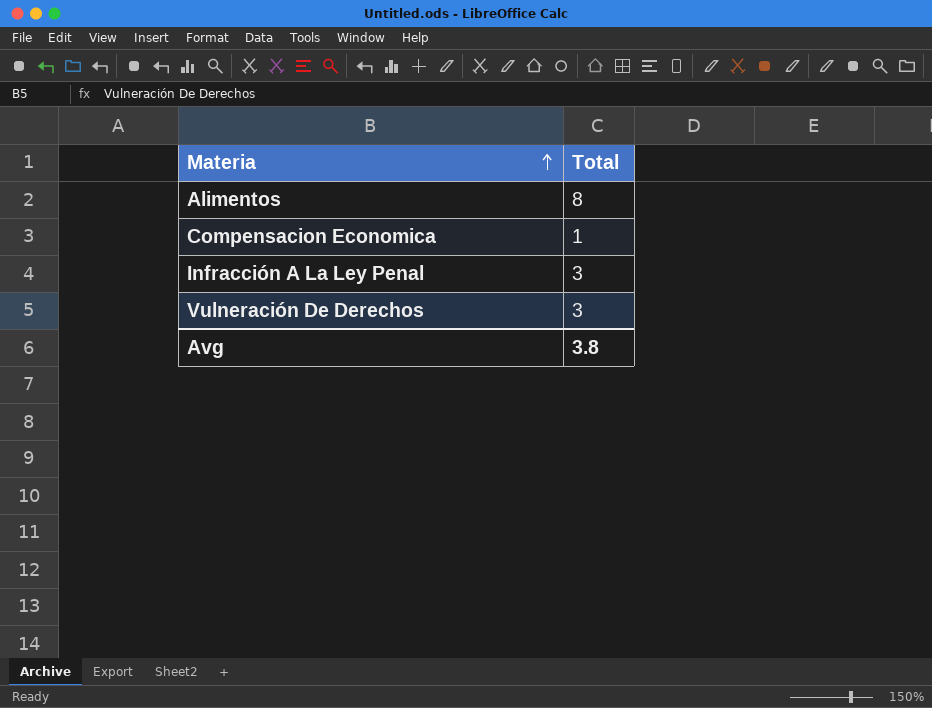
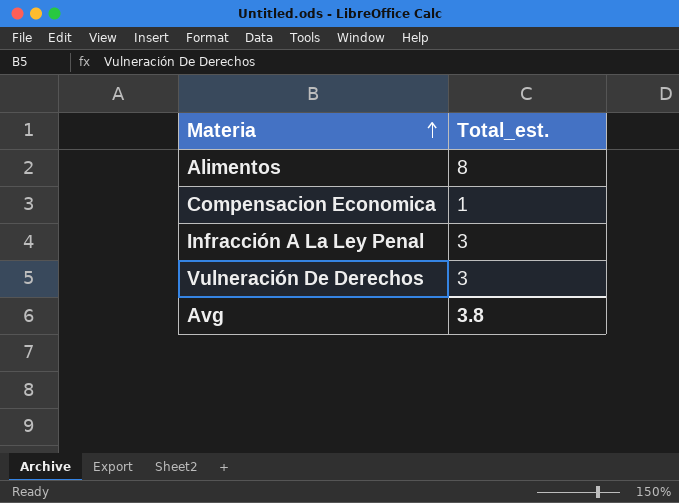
column name: Total -> Total_est.

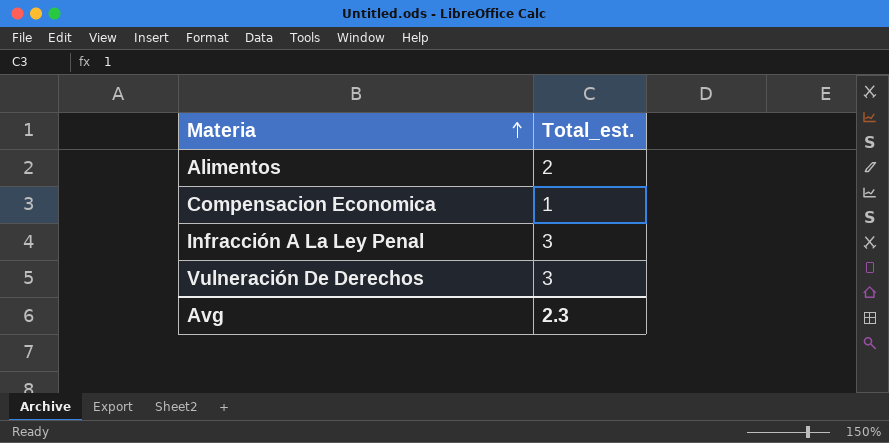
Alimentos | Total_est.: 8 -> 2
Avg | Total_est.: 3.8 -> 2.3

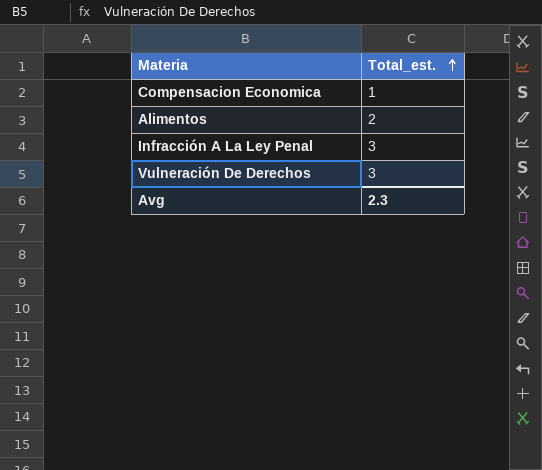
row order: Materia ascending -> Total_est. ascending

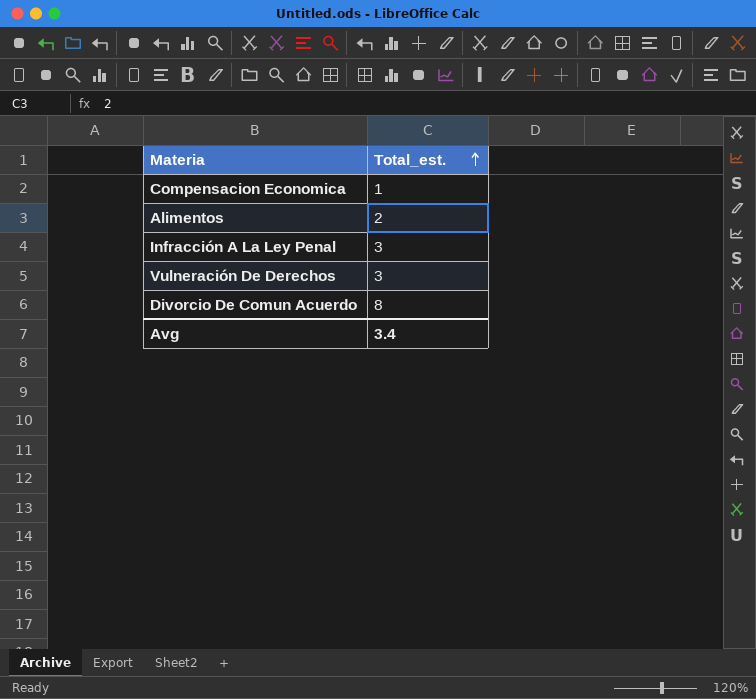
row Divorcio De Comun Acuerdo: none -> 8
Avg | Total_est.: 2.3 -> 3.4

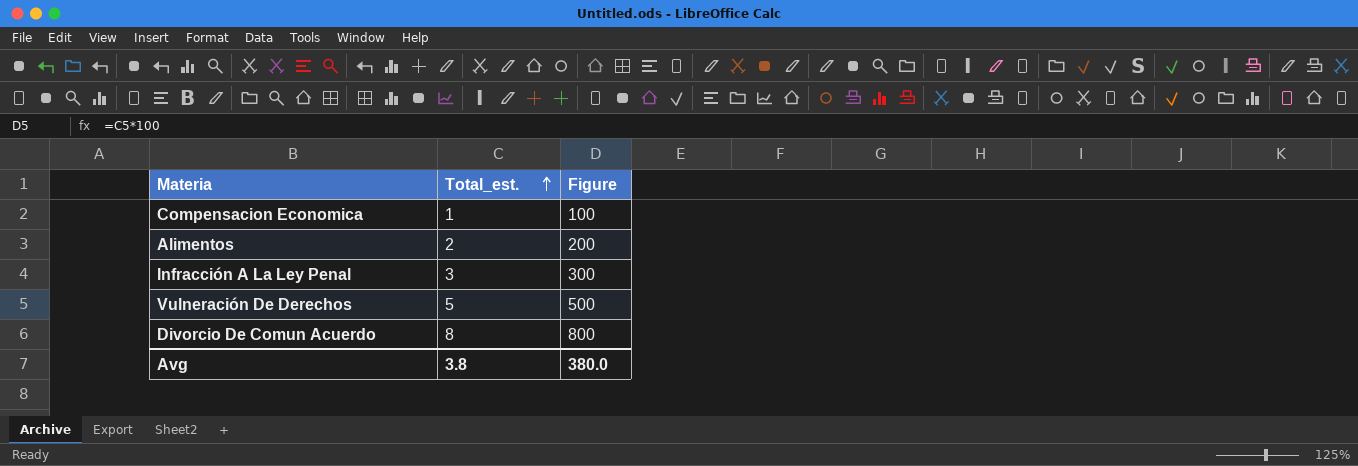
column Figure | formula: none -> [Total_est.] * 100
Vulneración De Derechos | Total_est.: 3 -> 5
Avg | Total_est.: 3.4 -> 3.8

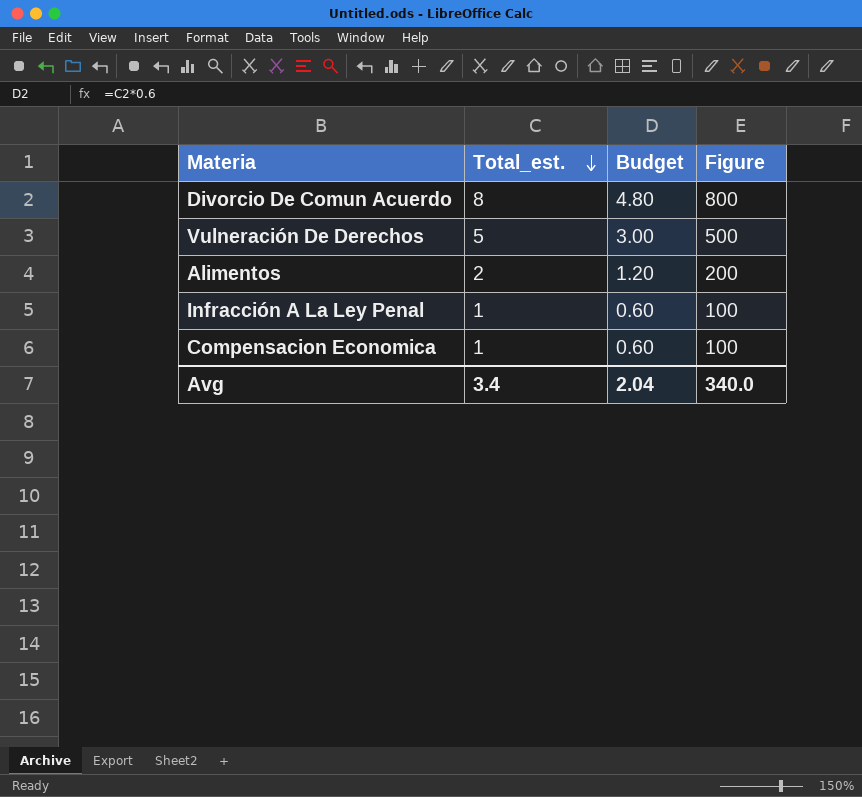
row order: Total_est. ascending -> Total_est. descending
column Budget | formula: none -> [Total_est.] * 0.6
Infracción A La Ley Penal | Total_est.: 3 -> 1
Infracción A La Ley Penal | Figure: 300 -> 100
Avg | Total_est.: 3.8 -> 3.4
Avg | Figure: 380.0 -> 340.0

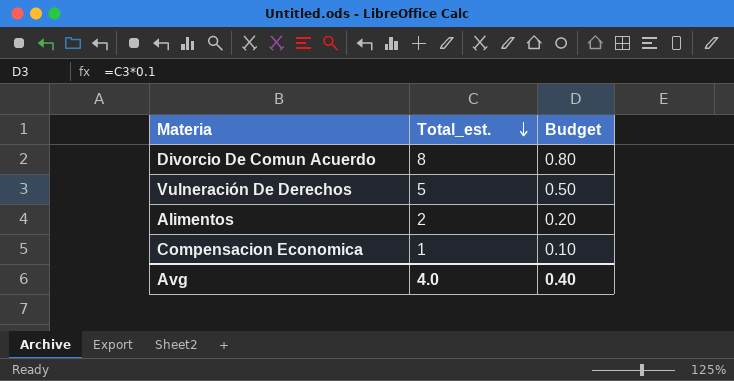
column Figure | formula: [Total_est.] * 100 -> none
column Budget | formula: [Total_est.] * 0.6 -> [Total_est.] * 0.1
row Infracción A La Ley Penal: 1 | 0.60 | 100 -> none
Avg | Total_est.: 3.4 -> 4.0
Avg | Budget: 2.04 -> 0.40

